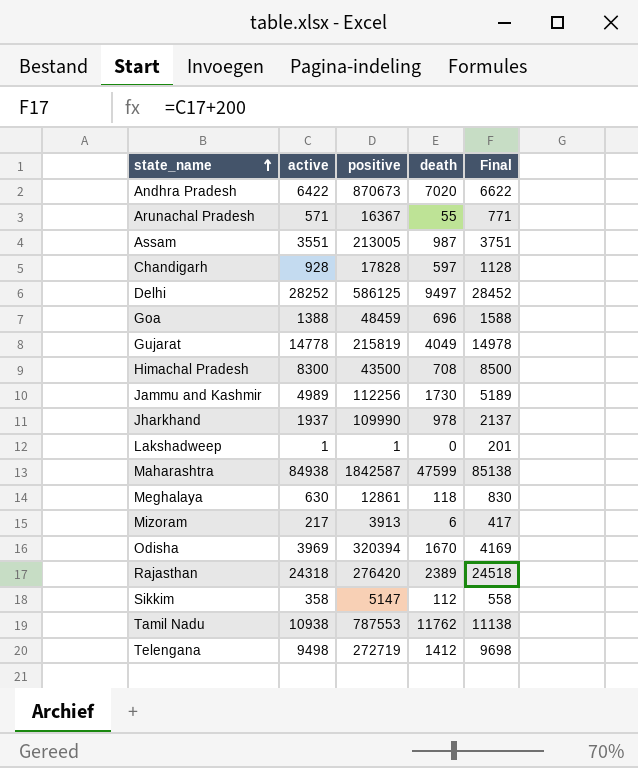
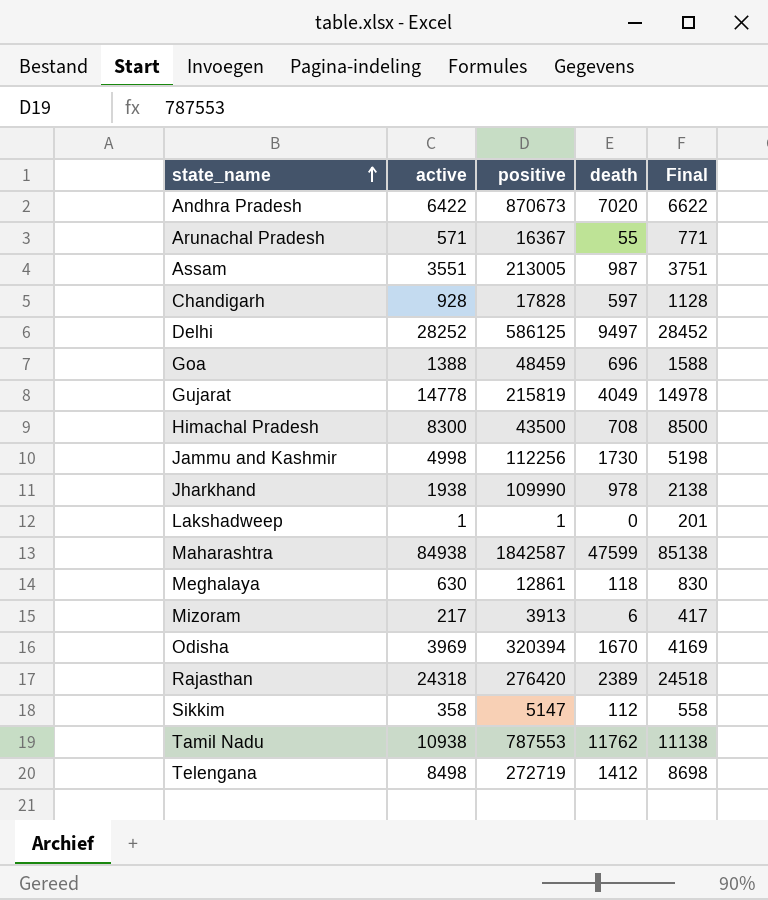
Jammu and Kashmir | active: 4989 -> 4998
Jammu and Kashmir | Final: 5189 -> 5198
Jharkhand | active: 1937 -> 1938
Jharkhand | Final: 2137 -> 2138
Telengana | active: 9498 -> 8498
Telengana | Final: 9698 -> 8698

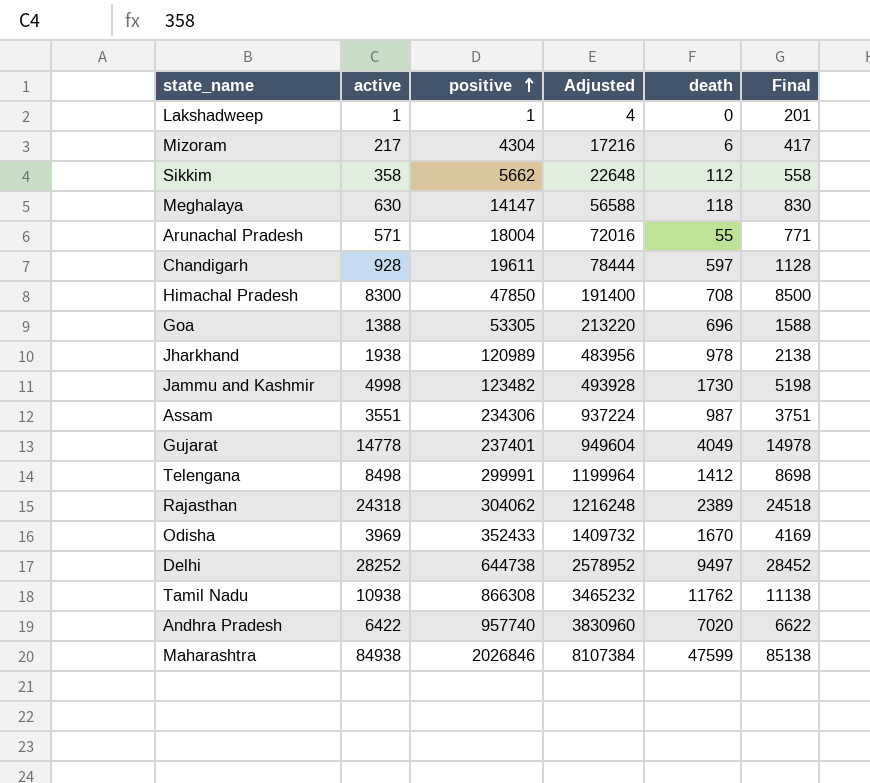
row order: state_name ascending -> positive ascending
column Adjusted | formula: none -> [positive] * 4
Mizoram | positive: 3913 -> 4304
Sikkim | positive: 5147 -> 5662
Meghalaya | positive: 12861 -> 14147
Arunachal Pradesh | positive: 16367 -> 18004
Chandigarh | positive: 17828 -> 19611
Himachal Pradesh | positive: 43500 -> 47850
Goa | positive: 48459 -> 53305
Jharkhand | positive: 109990 -> 120989
Jammu and Kashmir | positive: 112256 -> 123482
Assam | positive: 213005 -> 234306
Gujarat | positive: 215819 -> 237401
Telengana | positive: 272719 -> 299991
Rajasthan | positive: 276420 -> 304062
Odisha | positive: 320394 -> 352433
Delhi | positive: 586125 -> 644738
Tamil Nadu | positive: 787553 -> 866308
Andhra Pradesh | positive: 870673 -> 957740
Maharashtra | positive: 1842587 -> 2026846

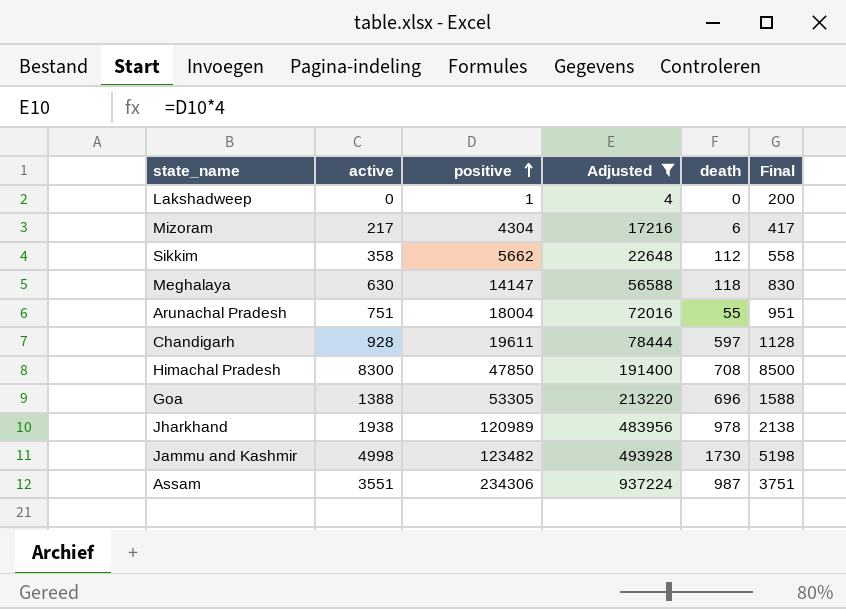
filter: none -> Adjusted <= 937224
Lakshadweep | active: 1 -> 0
Lakshadweep | Final: 201 -> 200
Arunachal Pradesh | active: 571 -> 751
Arunachal Pradesh | Final: 771 -> 951

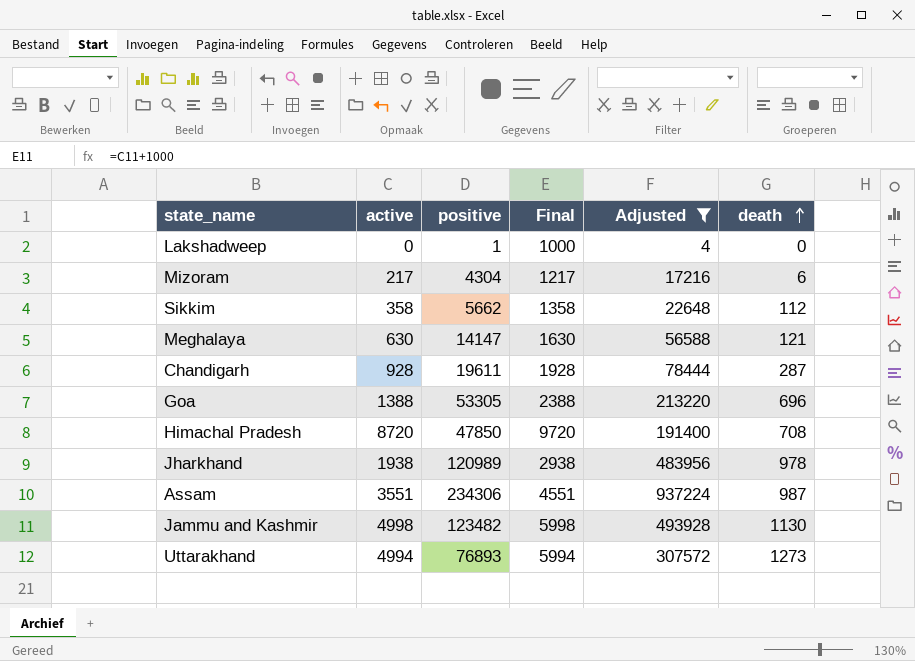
row order: positive ascending -> death ascending
column Final | formula: [active] + 200 -> [active] + 1000
column Final | position: 6 -> 4
row Arunachal Pradesh: 751 | 18004 | 72016 | 55 | 951 -> none
Meghalaya | death: 118 -> 121
Chandigarh | death: 597 -> 287
Himachal Pradesh | active: 8300 -> 8720
Jammu and Kashmir | death: 1730 -> 1130
row Uttarakhand: none -> 4994 | 76893 | 5994 | 307572 | 1273

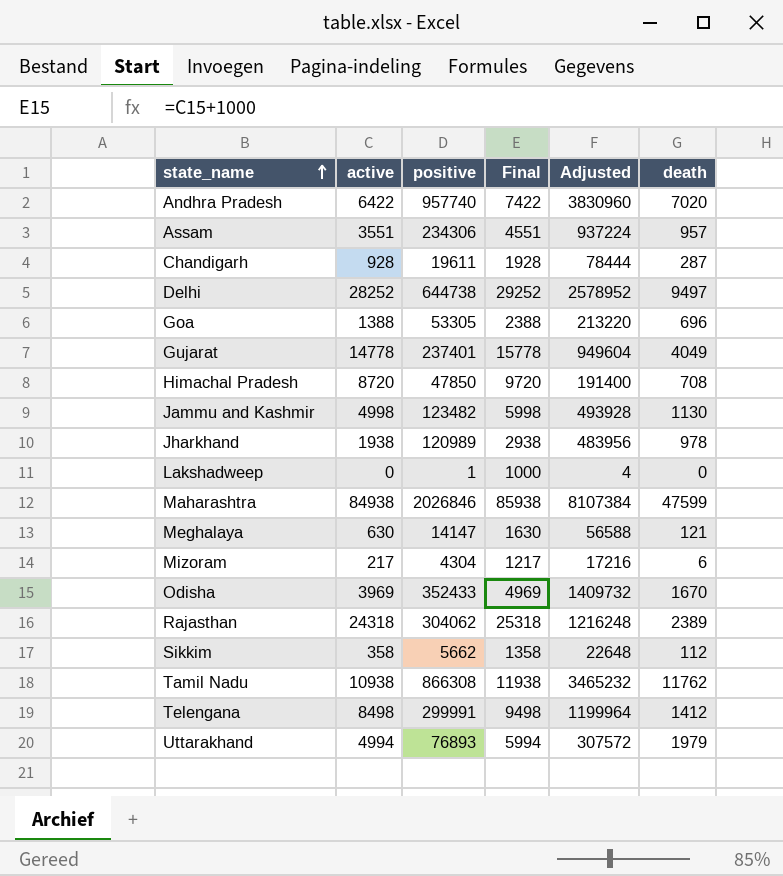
filter: Adjusted <= 937224 -> none
row order: death ascending -> state_name ascending
Assam | death: 987 -> 957
Uttarakhand | death: 1273 -> 1979

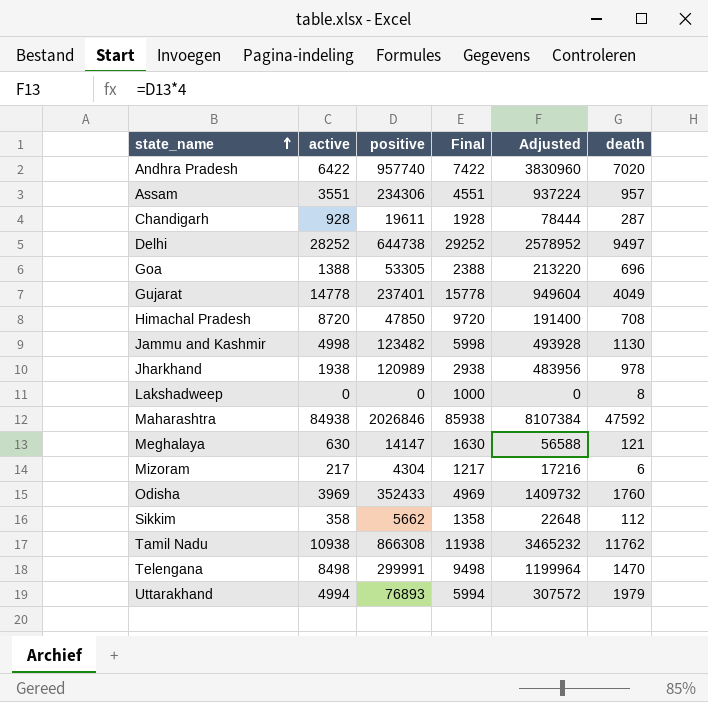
row Rajasthan: 24318 | 304062 | 25318 | 1216248 | 2389 -> none
Lakshadweep | positive: 1 -> 0
Lakshadweep | Adjusted: 4 -> 0
Lakshadweep | death: 0 -> 8
Maharashtra | death: 47599 -> 47592
Odisha | death: 1670 -> 1760
Telengana | death: 1412 -> 1470

